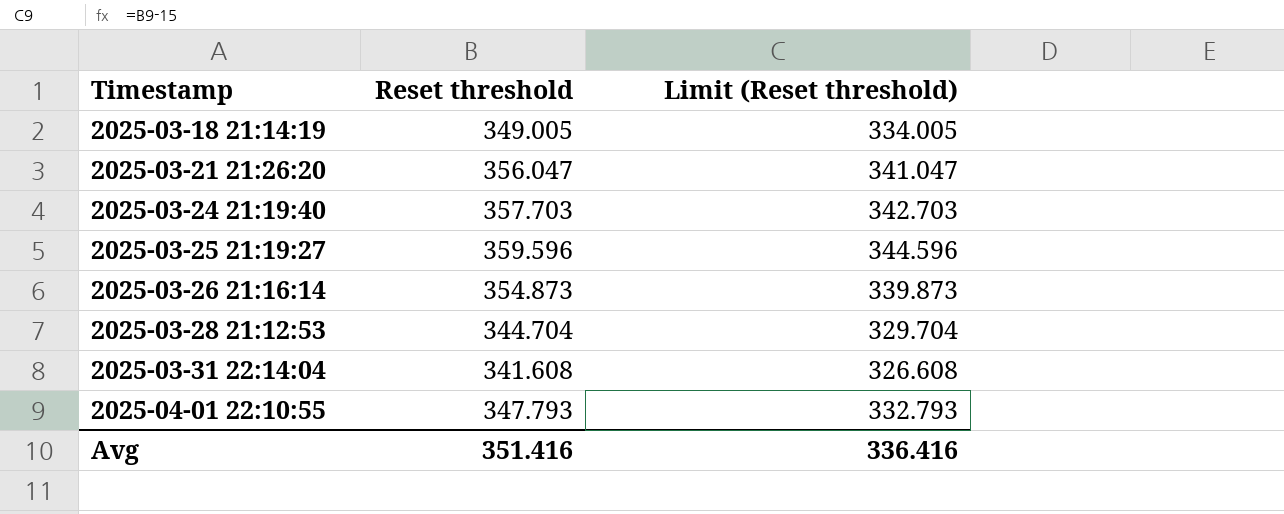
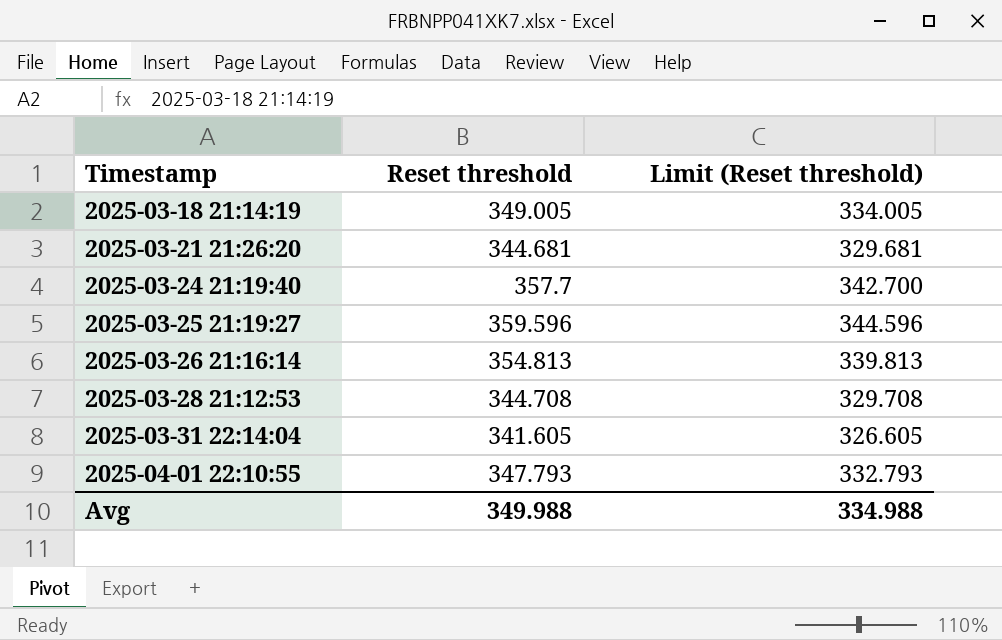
2025-03-21 21:26:20 | Reset threshold: 356.047 -> 344.681
2025-03-21 21:26:20 | Limit (Reset threshold): 341.047 -> 329.681
2025-03-24 21:19:40 | Reset threshold: 357.703 -> 357.7
2025-03-24 21:19:40 | Limit (Reset threshold): 342.703 -> 342.700
2025-03-26 21:16:14 | Reset threshold: 354.873 -> 354.813
2025-03-26 21:16:14 | Limit (Reset threshold): 339.873 -> 339.813
2025-03-28 21:12:53 | Reset threshold: 344.704 -> 344.708
2025-03-28 21:12:53 | Limit (Reset threshold): 329.704 -> 329.708
2025-03-31 22:14:04 | Reset threshold: 341.608 -> 341.605
2025-03-31 22:14:04 | Limit (Reset threshold): 326.608 -> 326.605
Avg | Reset threshold: 351.416 -> 349.988
Avg | Limit (Reset threshold): 336.416 -> 334.988

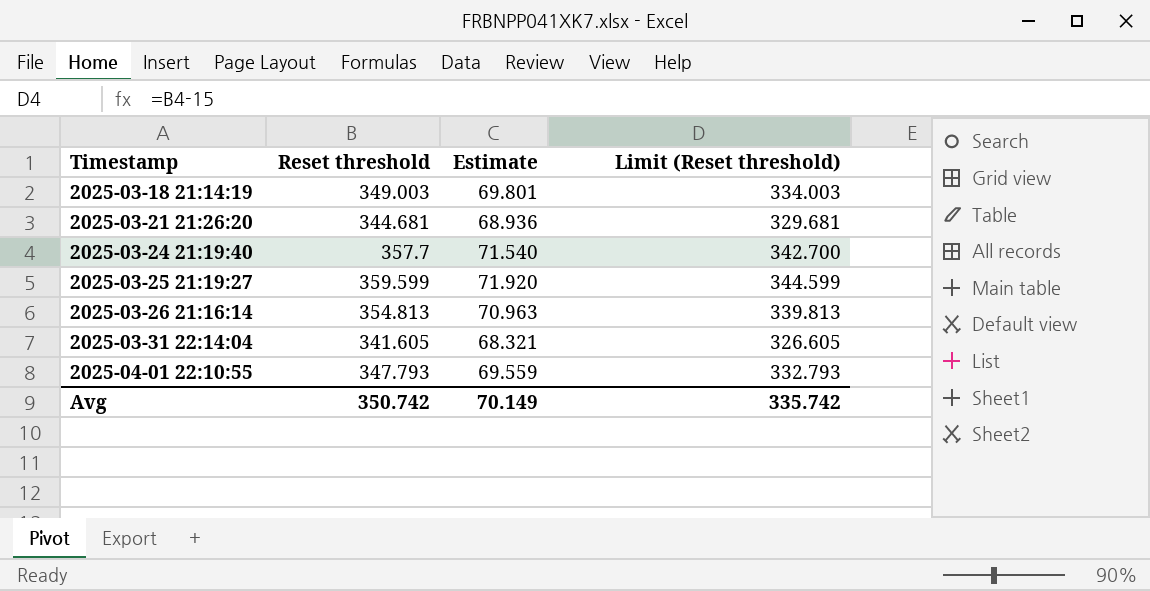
column Estimate | formula: none -> [Reset threshold] * 0.2
row 2025-03-28 21:12:53: 344.708 | 329.708 -> none
2025-03-18 21:14:19 | Reset threshold: 349.005 -> 349.003
2025-03-18 21:14:19 | Limit (Reset threshold): 334.005 -> 334.003
2025-03-25 21:19:27 | Reset threshold: 359.596 -> 359.599
2025-03-25 21:19:27 | Limit (Reset threshold): 344.596 -> 344.599
Avg | Reset threshold: 349.988 -> 350.742
Avg | Limit (Reset threshold): 334.988 -> 335.742

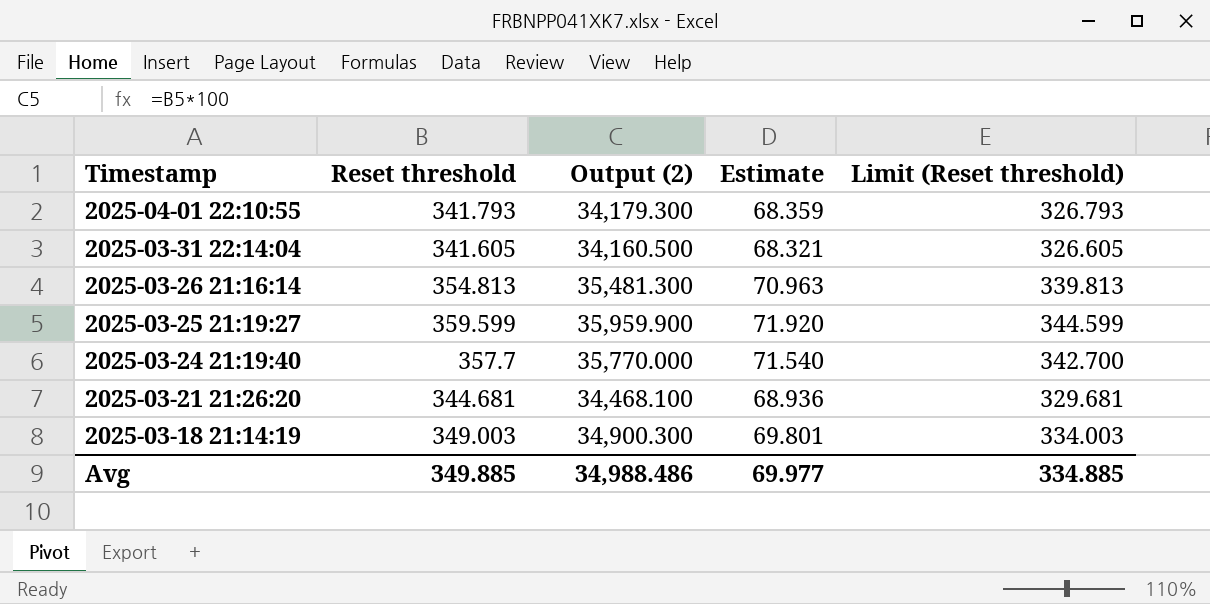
row order: Timestamp ascending -> Timestamp descending
column Output (2) | formula: none -> [Reset threshold] * 100
2025-04-01 22:10:55 | Reset threshold: 347.793 -> 341.793
2025-04-01 22:10:55 | Estimate: 69.559 -> 68.359
2025-04-01 22:10:55 | Limit (Reset threshold): 332.793 -> 326.793
Avg | Reset threshold: 350.742 -> 349.885
Avg | Estimate: 70.149 -> 69.977
Avg | Limit (Reset threshold): 335.742 -> 334.885

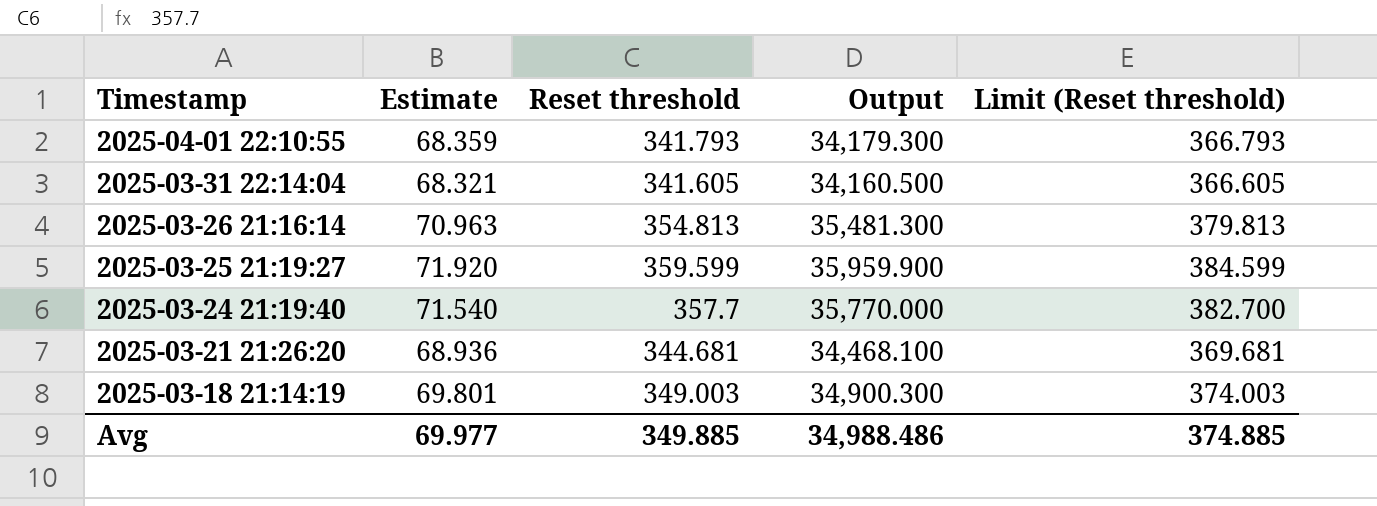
column Estimate | position: 4 -> 2
column name: Output (2) -> Output
column Limit (Reset threshold) | formula: [Reset threshold] - 15 -> [Reset threshold] + 25
Avg | Limit (Reset threshold): 334.885 -> 374.885

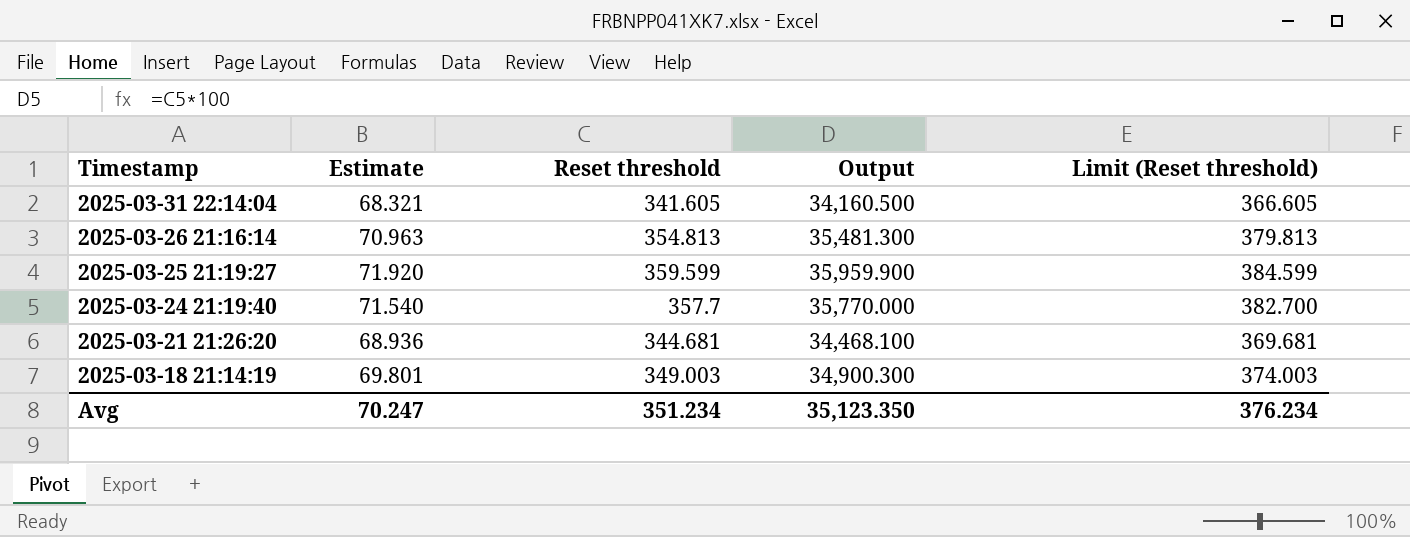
row 2025-04-01 22:10:55: 68.359 | 341.793 | 34,179.300 | 366.793 -> none
Avg | Estimate: 69.977 -> 70.247
Avg | Reset threshold: 349.885 -> 351.234
Avg | Output: 34,988.486 -> 35,123.350
Avg | Limit (Reset threshold): 374.885 -> 376.234

